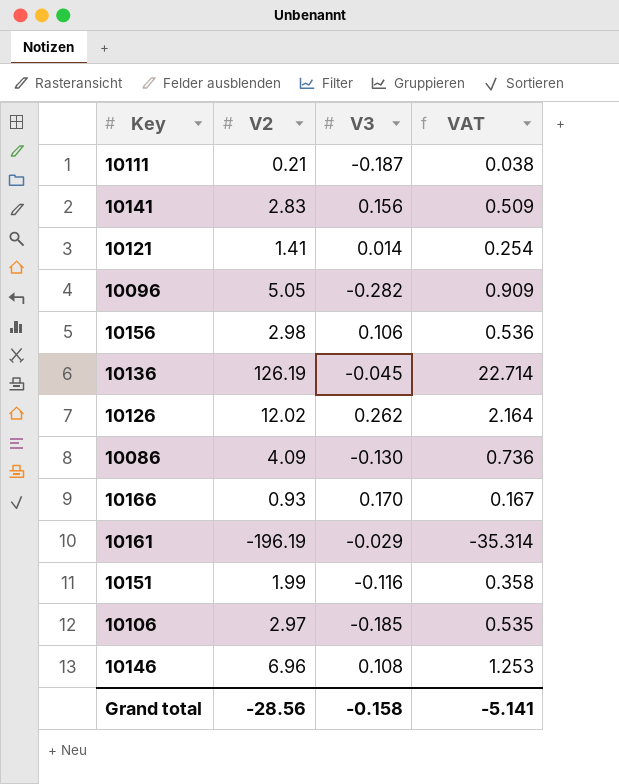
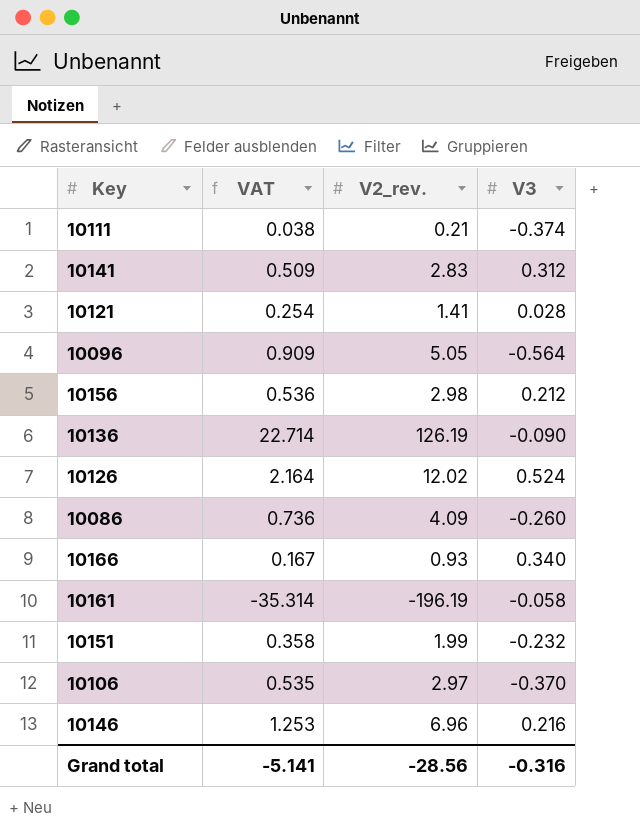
column VAT | position: 4 -> 2
column name: V2 -> V2_rev.
10111 | V3: -0.187 -> -0.374
10141 | V3: 0.156 -> 0.312
10121 | V3: 0.014 -> 0.028
10096 | V3: -0.282 -> -0.564
10156 | V3: 0.106 -> 0.212
10136 | V3: -0.045 -> -0.090
10126 | V3: 0.262 -> 0.524
10086 | V3: -0.130 -> -0.260
10166 | V3: 0.170 -> 0.340
10161 | V3: -0.029 -> -0.058
10151 | V3: -0.116 -> -0.232
10106 | V3: -0.185 -> -0.370
10146 | V3: 0.108 -> 0.216
Grand total | V3: -0.158 -> -0.316

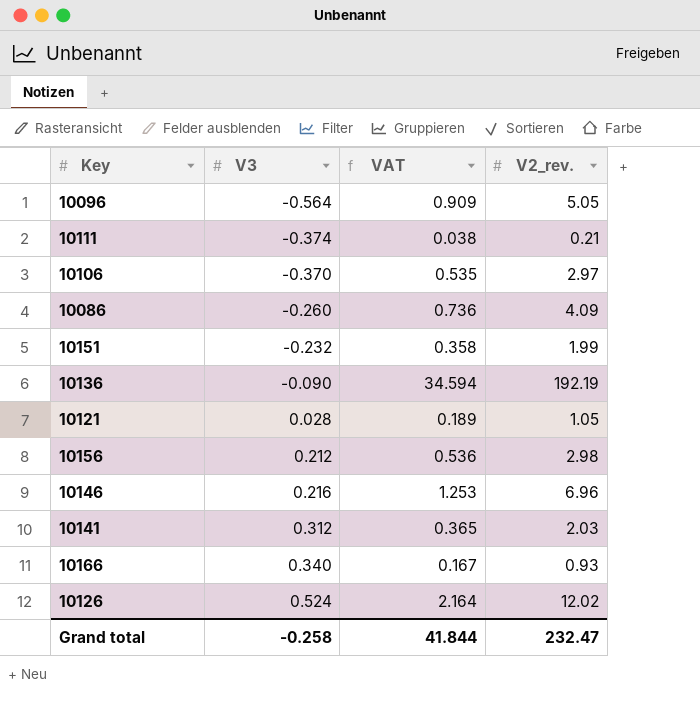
row order: none -> V3 ascending
column V3 | position: 4 -> 2
row 10161: -35.314 | -196.19 | -0.058 -> none
10136 | VAT: 22.714 -> 34.594
10136 | V2_rev.: 126.19 -> 192.19
10121 | VAT: 0.254 -> 0.189
10121 | V2_rev.: 1.41 -> 1.05
10141 | VAT: 0.509 -> 0.365
10141 | V2_rev.: 2.83 -> 2.03
Grand total | V3: -0.316 -> -0.258
Grand total | VAT: -5.141 -> 41.844
Grand total | V2_rev.: -28.56 -> 232.47

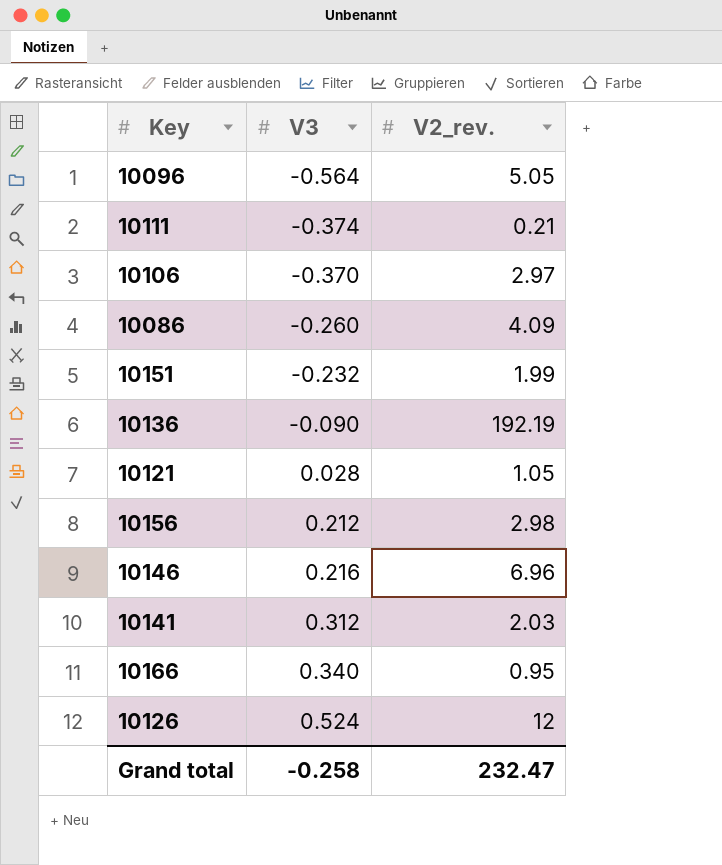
column VAT | formula: [V2_rev.] * 0.18 -> none
10166 | V2_rev.: 0.93 -> 0.95
10126 | V2_rev.: 12.02 -> 12

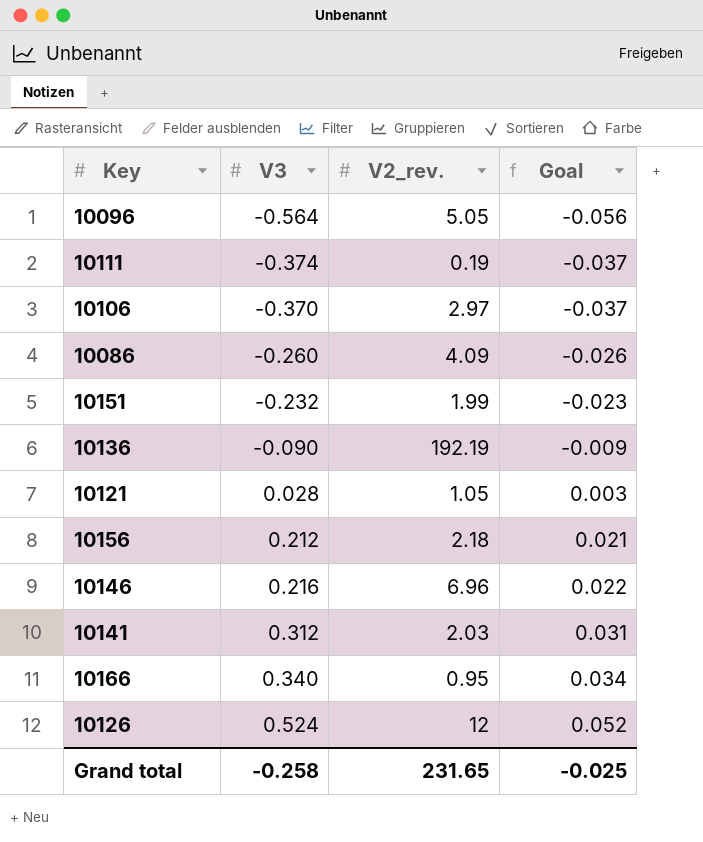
column Goal | formula: none -> [V3] * 0.1
10111 | V2_rev.: 0.21 -> 0.19
10156 | V2_rev.: 2.98 -> 2.18
Grand total | V2_rev.: 232.47 -> 231.65

